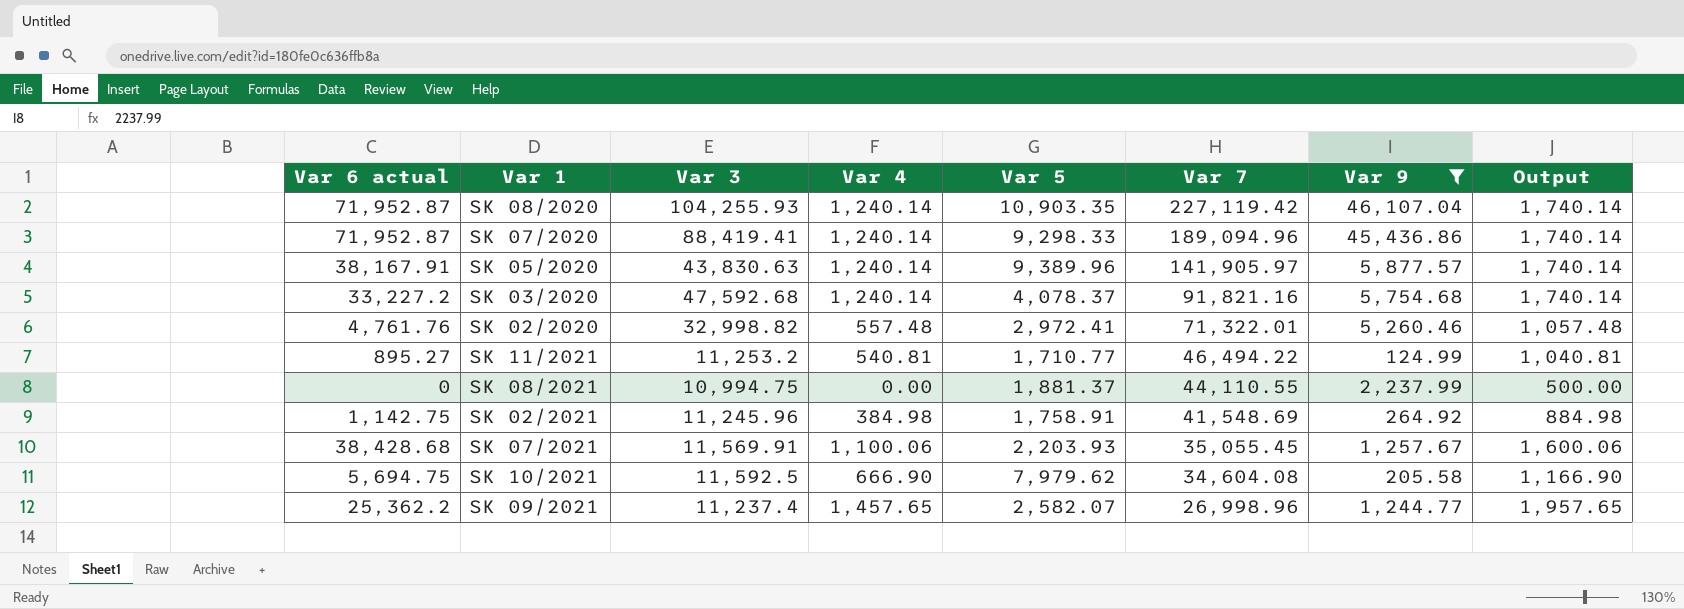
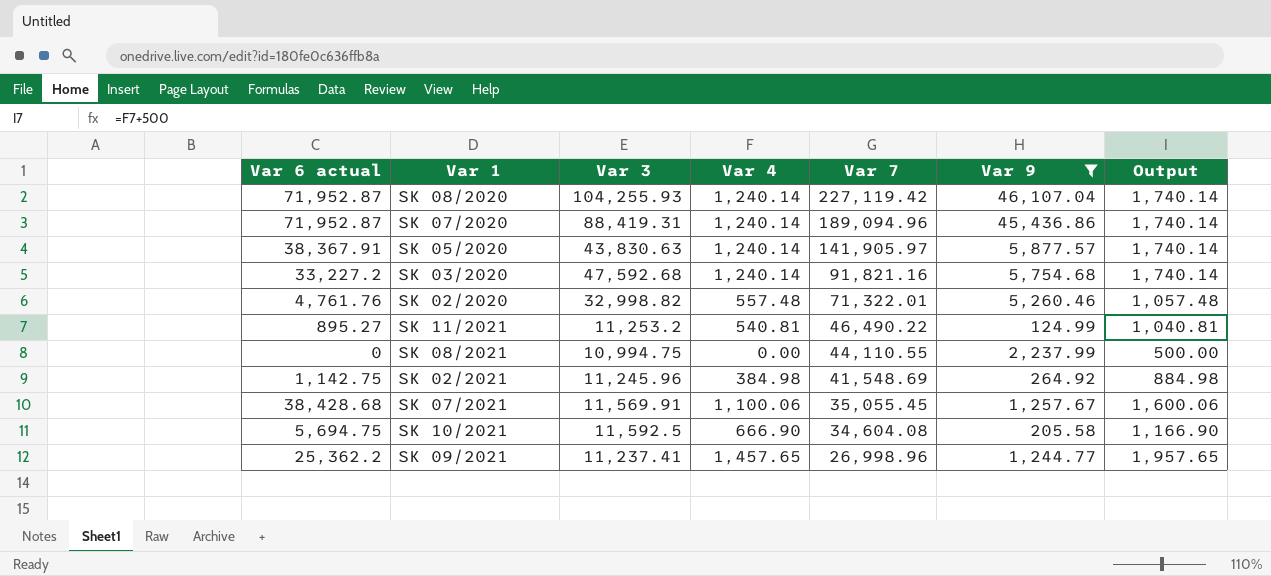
column Var 5 | position: 5 -> none
SK 07/2020 | Var 3: 88,419.41 -> 88,419.31
SK 05/2020 | Var 6 actual: 38,167.91 -> 38,367.91
SK 11/2021 | Var 7: 46,494.22 -> 46,490.22
SK 09/2021 | Var 3: 11,237.4 -> 11,237.41

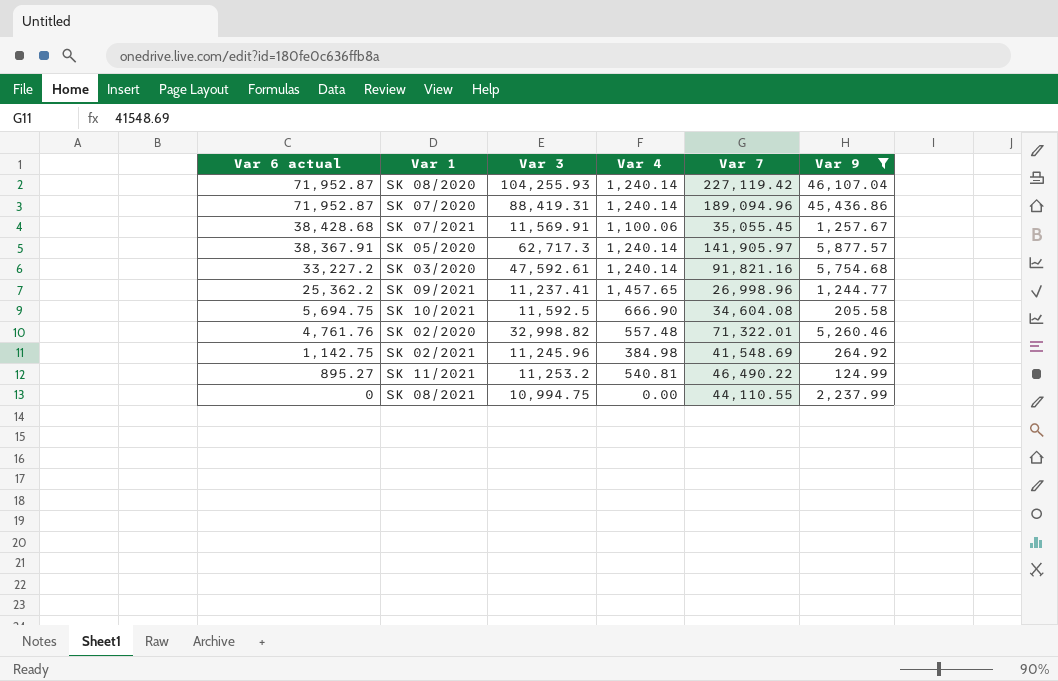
row order: Var 7 descending -> Var 6 actual descending
column Output | formula: [Var 4] + 500 -> none
SK 05/2020 | Var 3: 43,830.63 -> 62,717.3
SK 03/2020 | Var 3: 47,592.68 -> 47,592.61

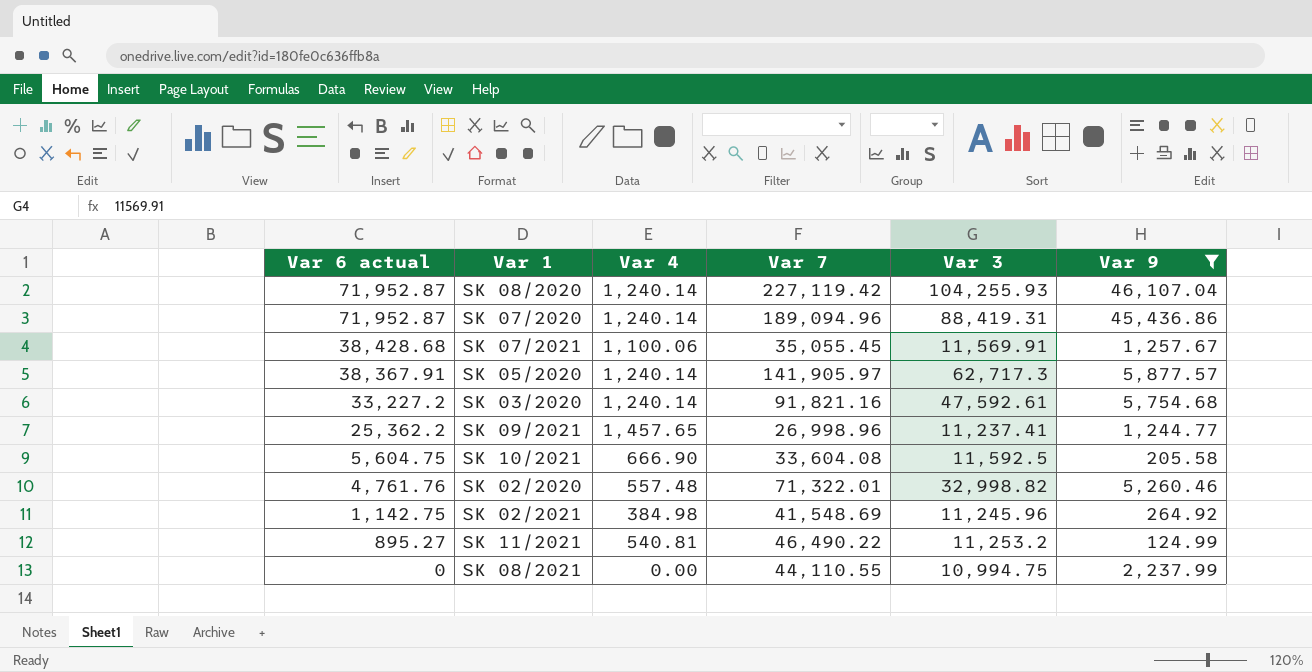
column Var 3 | position: 3 -> 5
SK 10/2021 | Var 6 actual: 5,694.75 -> 5,604.75
SK 10/2021 | Var 7: 34,604.08 -> 33,604.08

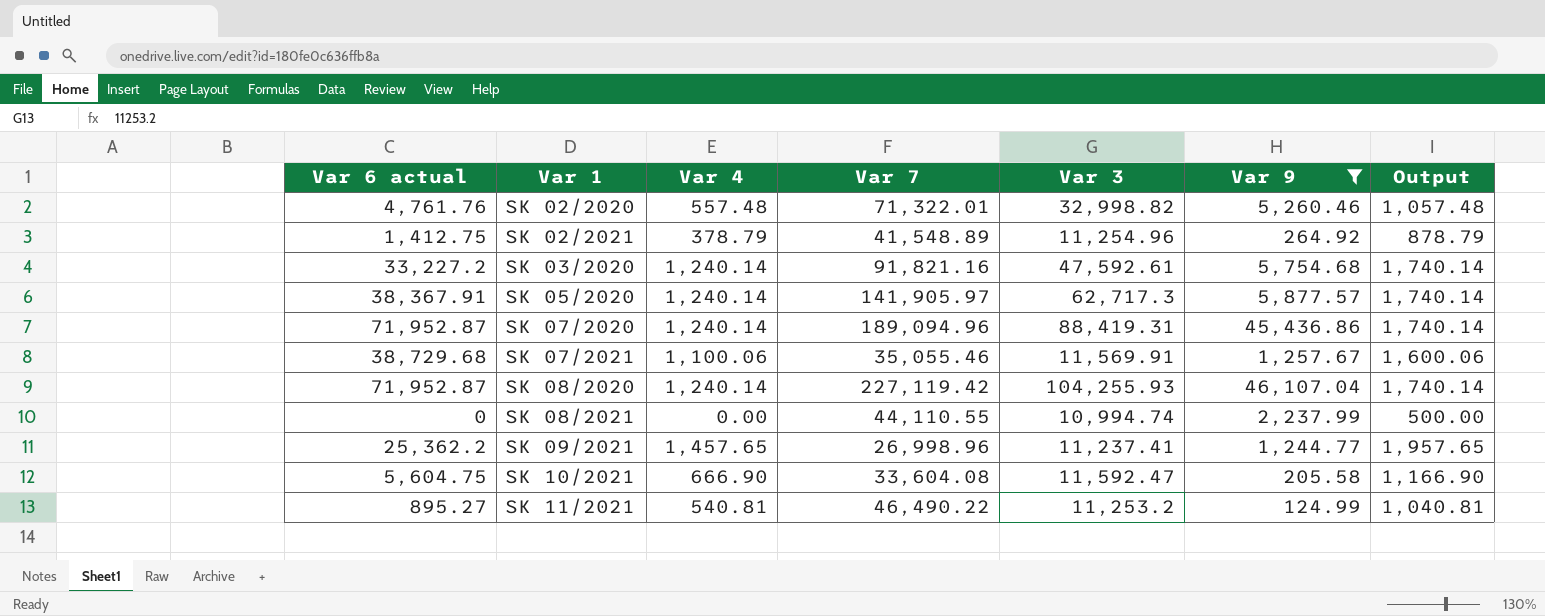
row order: Var 6 actual descending -> Var 1 ascending
column Output | formula: none -> [Var 4] + 500
SK 02/2021 | Var 6 actual: 1,142.75 -> 1,412.75
SK 02/2021 | Var 4: 384.98 -> 378.79
SK 02/2021 | Var 7: 41,548.69 -> 41,548.89
SK 02/2021 | Var 3: 11,245.96 -> 11,254.96
SK 07/2021 | Var 6 actual: 38,428.68 -> 38,729.68
SK 07/2021 | Var 7: 35,055.45 -> 35,055.46
SK 08/2021 | Var 3: 10,994.75 -> 10,994.74
SK 10/2021 | Var 3: 11,592.5 -> 11,592.47

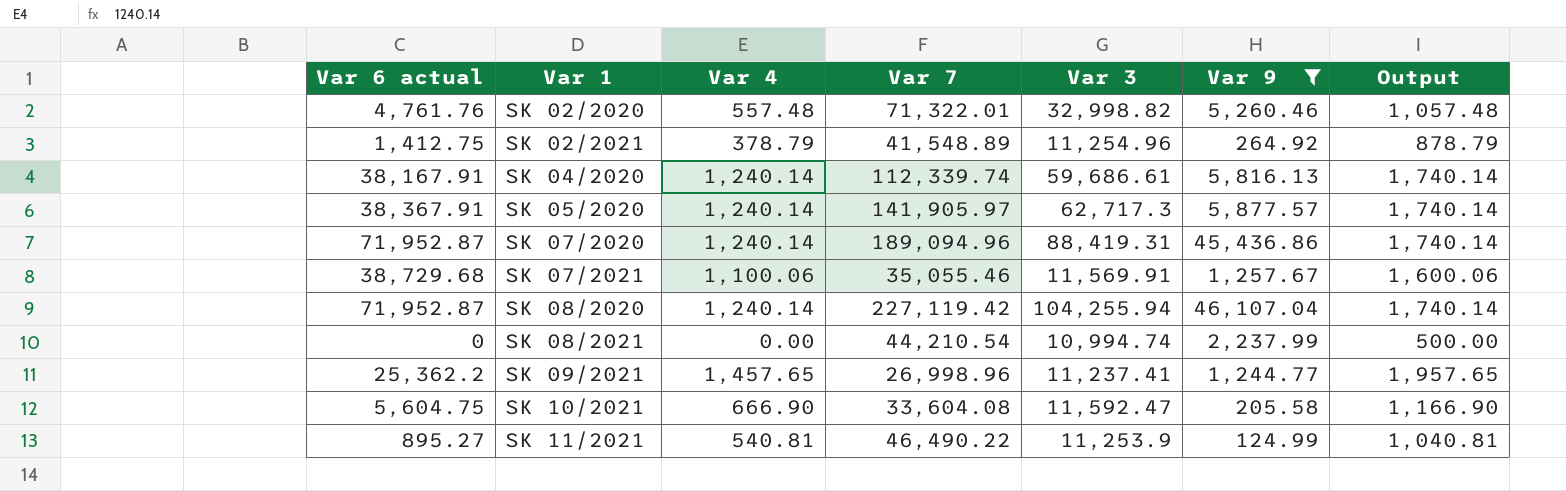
row SK 03/2020: 33,227.2 | 1,240.14 | 91,821.16 | 47,592.61 | 5,754.68 | 1,740.14 -> none
row SK 04/2020: none -> 38,167.91 | 1,240.14 | 112,339.74 | 59,686.61 | 5,816.13 | 1,740.14
SK 08/2020 | Var 3: 104,255.93 -> 104,255.94
SK 08/2021 | Var 7: 44,110.55 -> 44,210.54
SK 11/2021 | Var 3: 11,253.2 -> 11,253.9

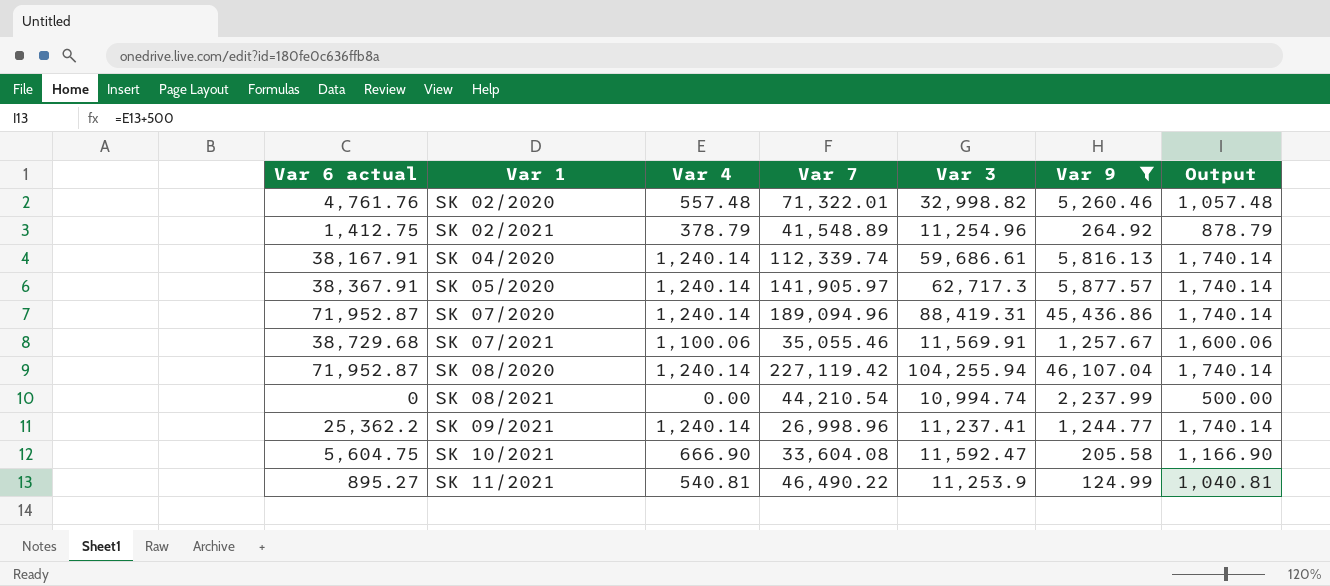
SK 09/2021 | Var 4: 1,457.65 -> 1,240.14
SK 09/2021 | Output: 1,957.65 -> 1,740.14

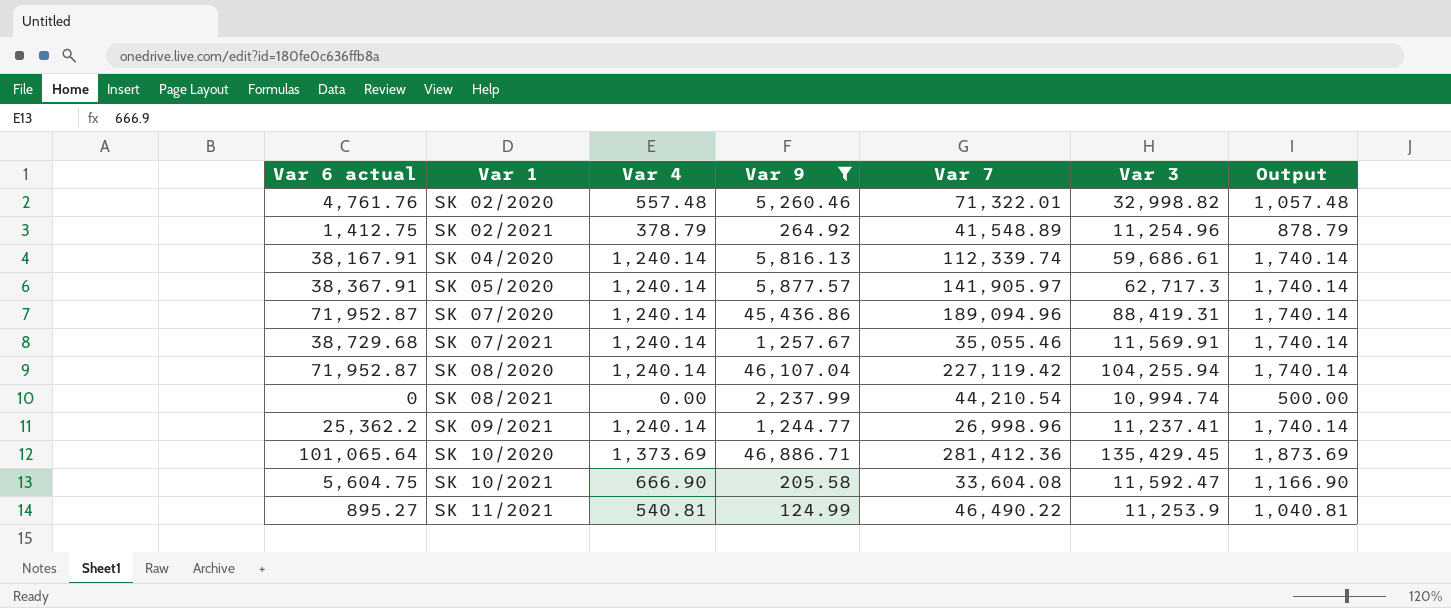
column Var 9 | position: 6 -> 4
SK 07/2021 | Var 4: 1,100.06 -> 1,240.14
SK 07/2021 | Output: 1,600.06 -> 1,740.14
row SK 10/2020: none -> 101,065.64 | 1,373.69 | 46,886.71 | 281,412.36 | 135,429.45 | 1,873.69

